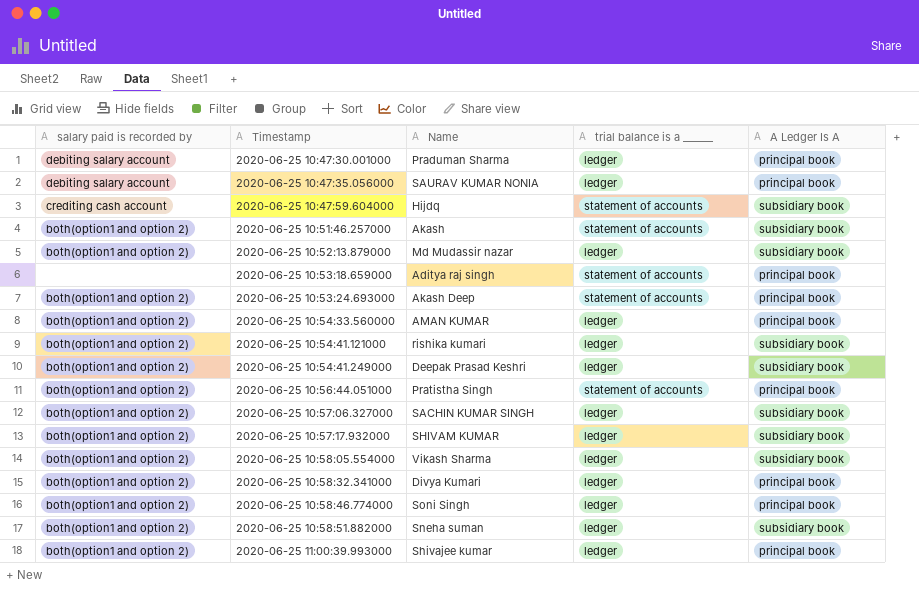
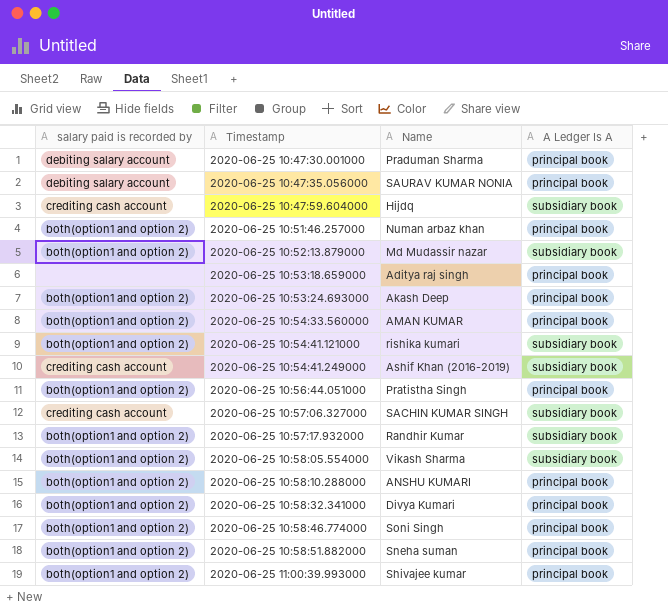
column trial balance is a ______ | position: 4 -> none
2020-06-25 10:51:46.257000 | Name: Akash -> Numan arbaz khan
2020-06-25 10:51:46.257000 | A Ledger Is A: subsidiary book -> principal book
2020-06-25 10:54:41.249000 | salary paid is recorded by: both(option1 and option 2) -> crediting cash account
2020-06-25 10:54:41.249000 | Name: Deepak Prasad Keshri -> Ashif Khan (2016-2019)
2020-06-25 10:57:06.327000 | salary paid is recorded by: both(option1 and option 2) -> crediting cash account
2020-06-25 10:57:17.932000 | Name: SHIVAM KUMAR -> Randhir Kumar
row 2020-06-25 10:58:10.288000: none -> both(option1 and option 2) | ANSHU KUMARI | principal book
2020-06-25 10:58:51.882000 | A Ledger Is A: subsidiary book -> principal book

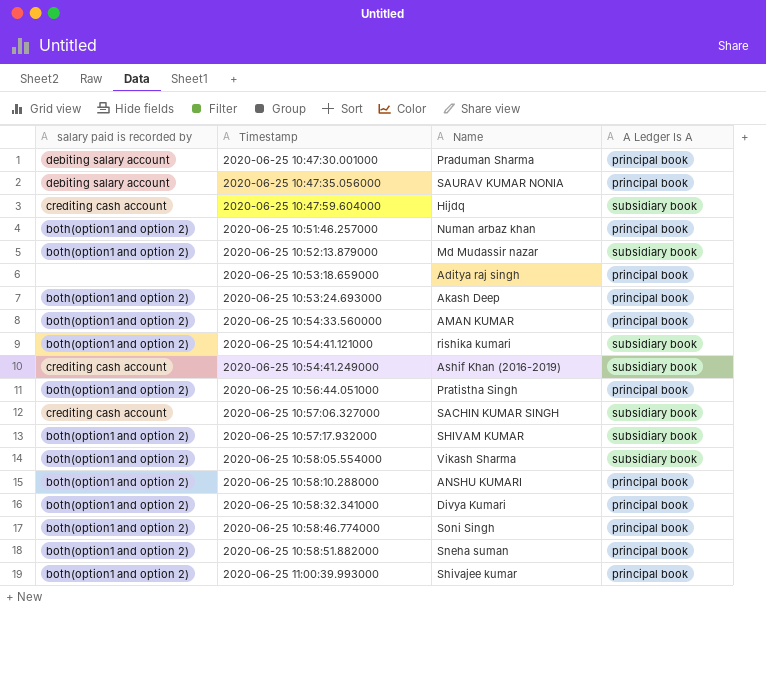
2020-06-25 10:57:17.932000 | Name: Randhir Kumar -> SHIVAM KUMAR

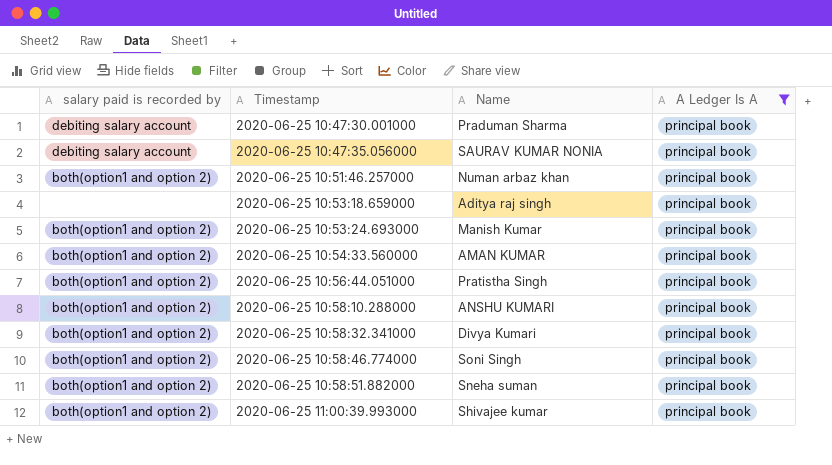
filter: none -> A Ledger Is A = principal book
2020-06-25 10:53:24.693000 | Name: Akash Deep -> Manish Kumar

